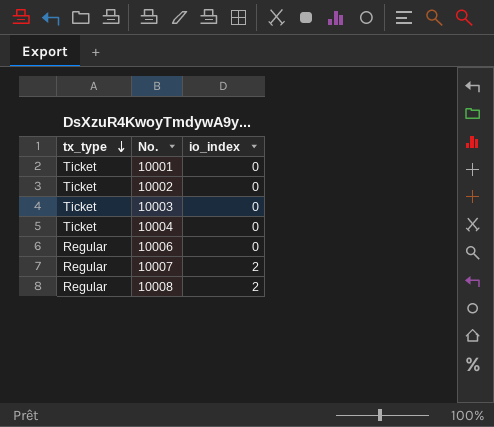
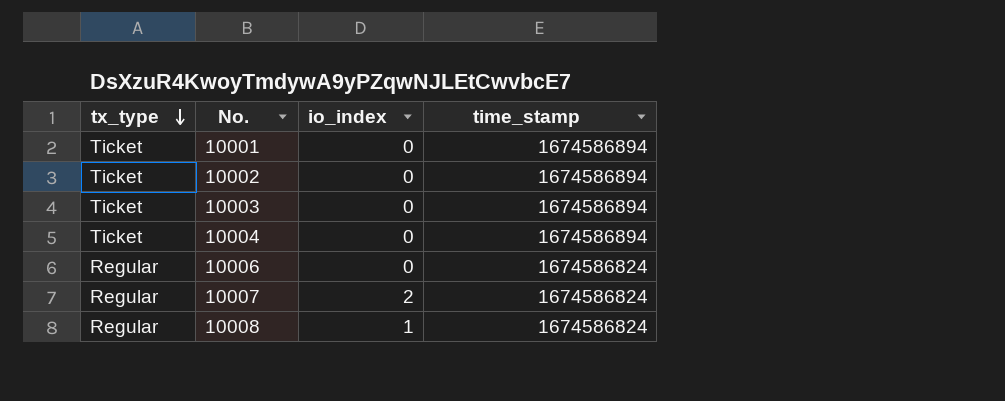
column time_stamp | position: none -> 4
10008 | io_index: 2 -> 1

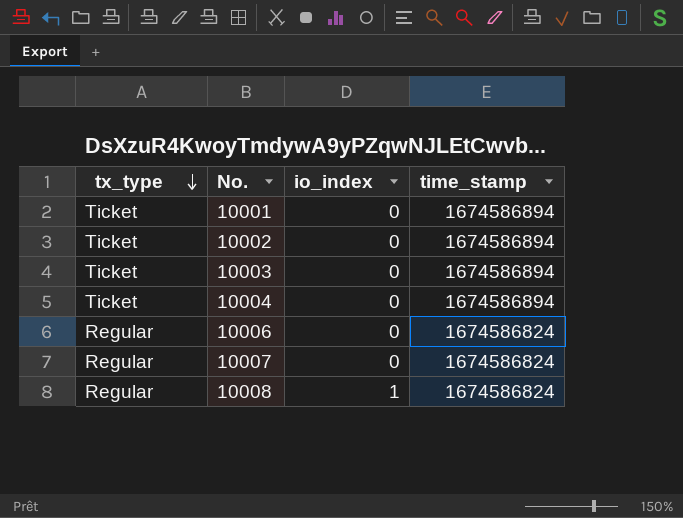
10007 | io_index: 2 -> 0

